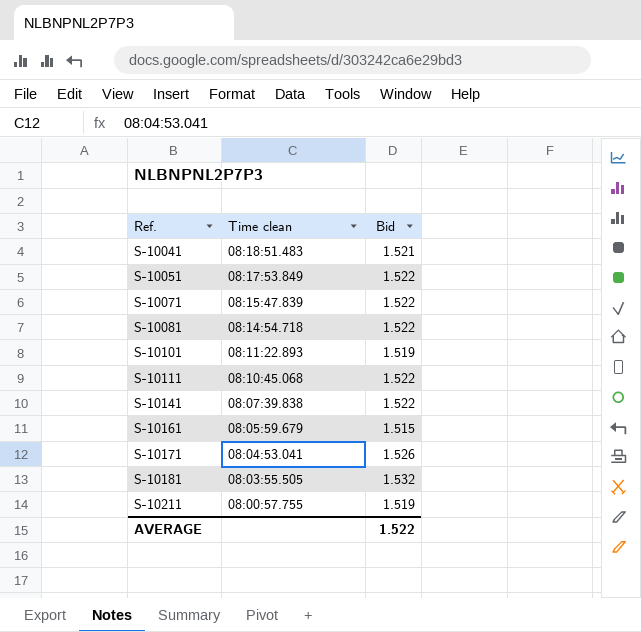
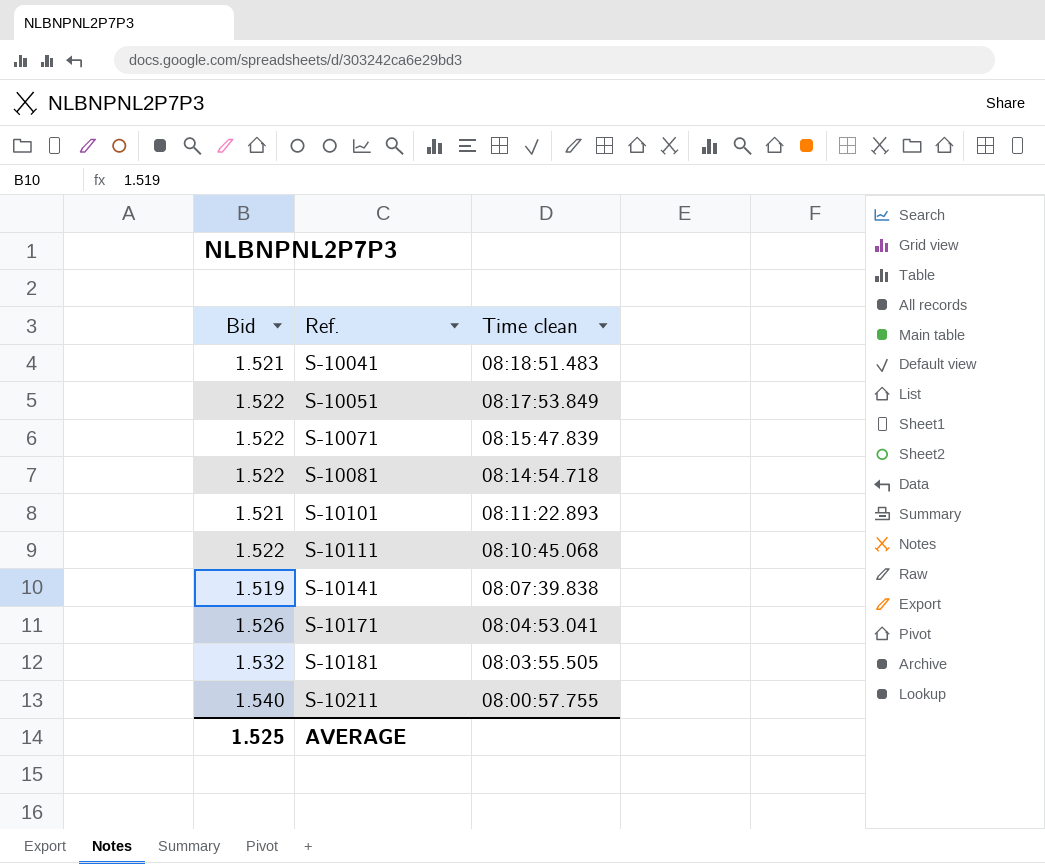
column Bid | position: 3 -> 1
row S-10161: 08:05:59.679 | 1.515 -> none
S-10101 | Bid: 1.519 -> 1.521
S-10141 | Bid: 1.522 -> 1.519
S-10211 | Bid: 1.519 -> 1.540
AVERAGE | Bid: 1.522 -> 1.525

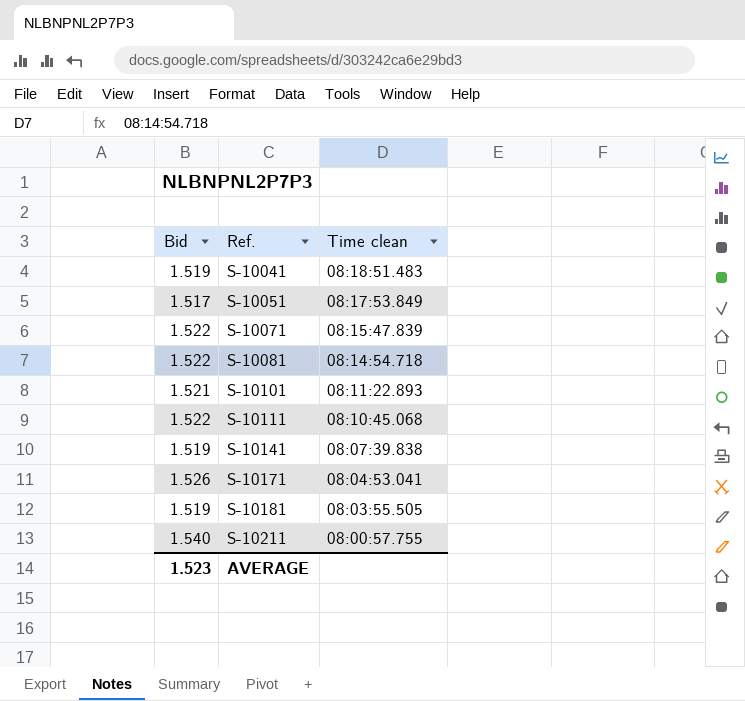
S-10041 | Bid: 1.521 -> 1.519
S-10051 | Bid: 1.522 -> 1.517
S-10181 | Bid: 1.532 -> 1.519
AVERAGE | Bid: 1.525 -> 1.523

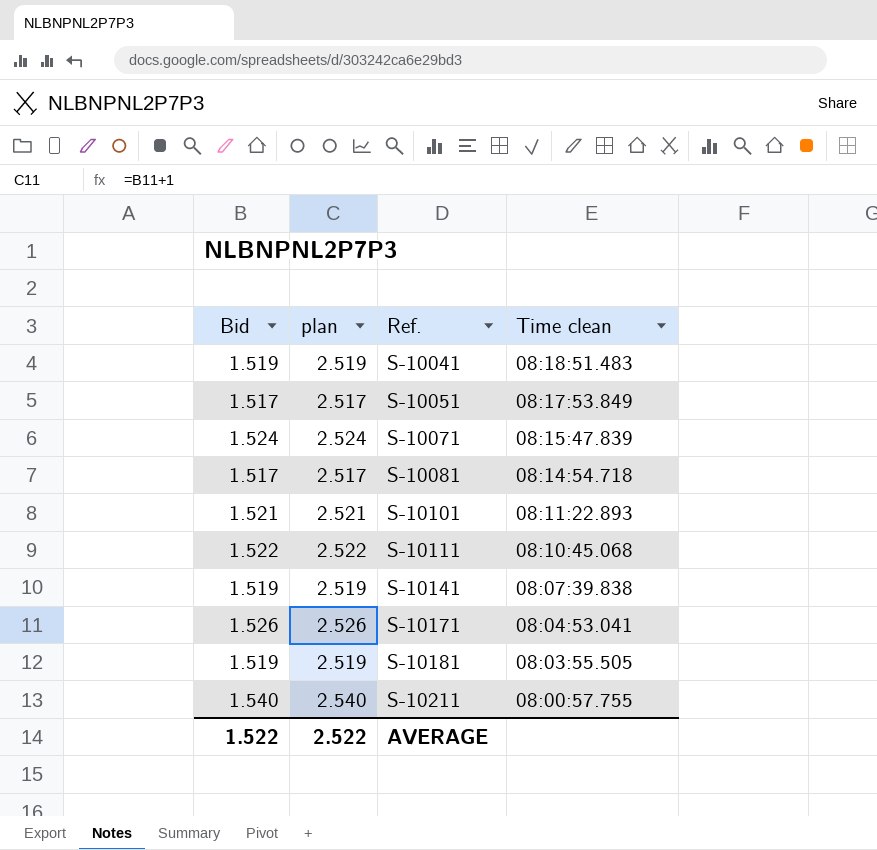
column plan | formula: none -> [Bid] + 1
S-10071 | Bid: 1.522 -> 1.524
S-10081 | Bid: 1.522 -> 1.517
AVERAGE | Bid: 1.523 -> 1.522

